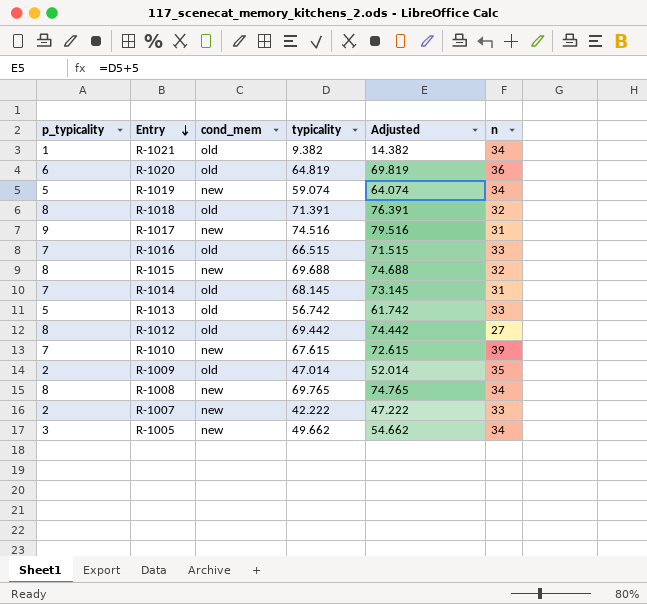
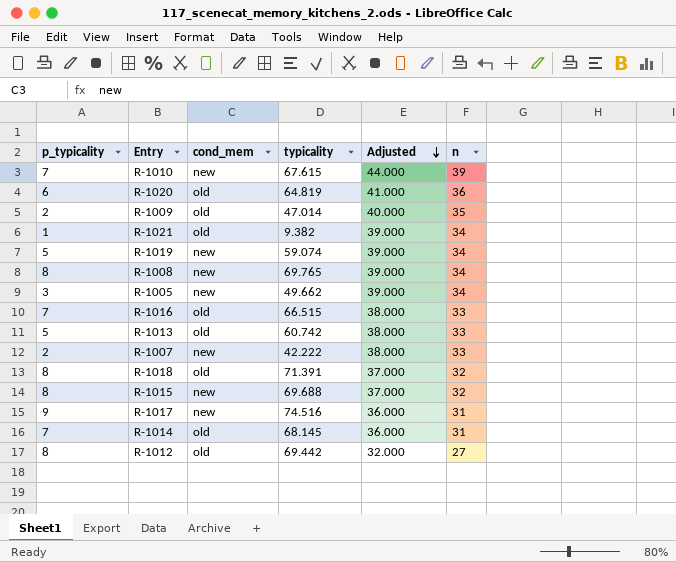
row order: Entry descending -> Adjusted descending
column Adjusted | formula: [typicality] + 5 -> [n] + 5
R-1013 | typicality: 56.742 -> 60.742

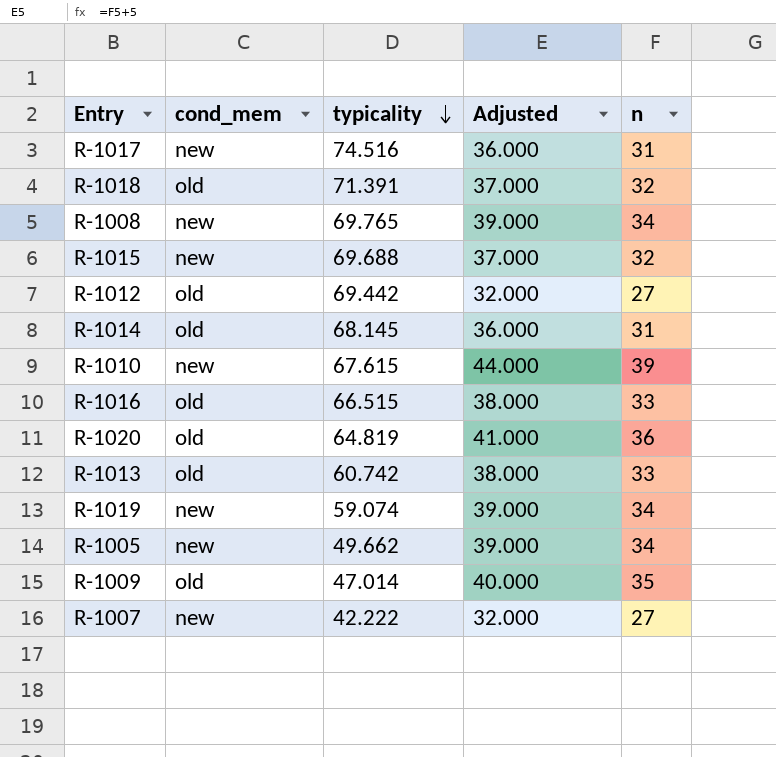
row order: Adjusted descending -> typicality descending
column p_typicality | position: 1 -> none
row R-1021: 1 | old | 9.382 | 39.000 | 34 -> none
R-1007 | Adjusted: 38.000 -> 32.000
R-1007 | n: 33 -> 27

